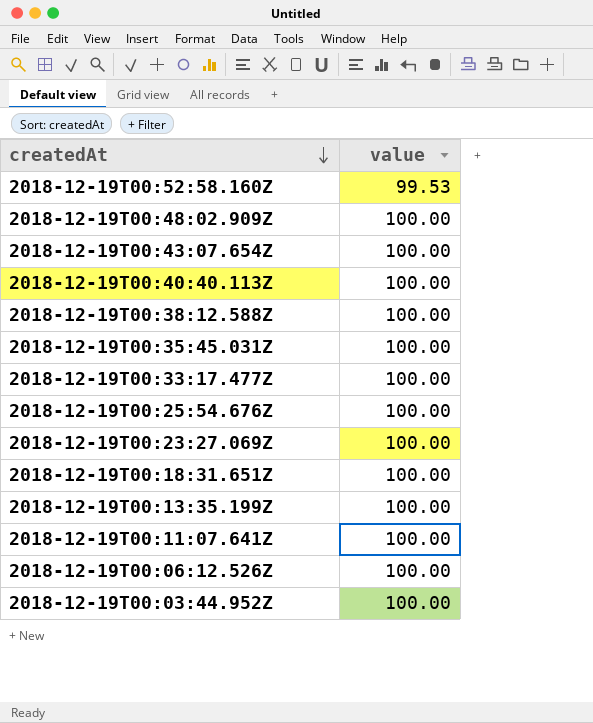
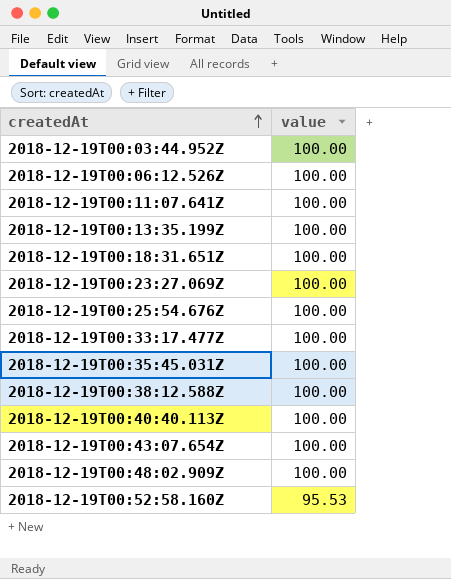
row order: createdAt descending -> createdAt ascending
2018-12-19T00:52:58.160Z | value: 99.53 -> 95.53

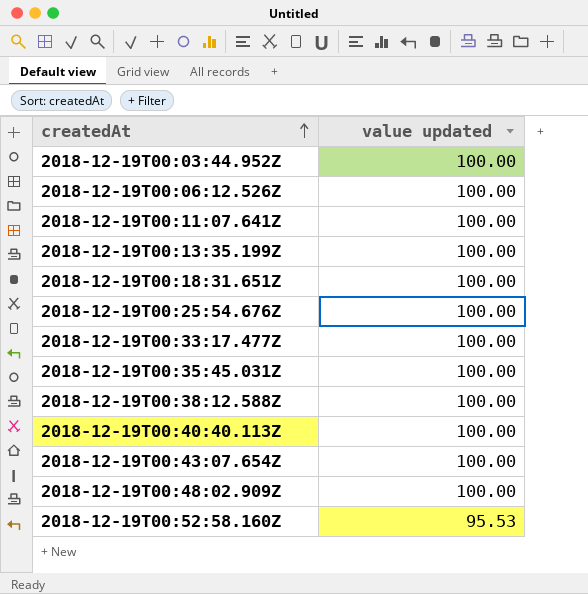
column name: value -> value updated
row 2018-12-19T00:23:27.069Z: 100.00 -> none

